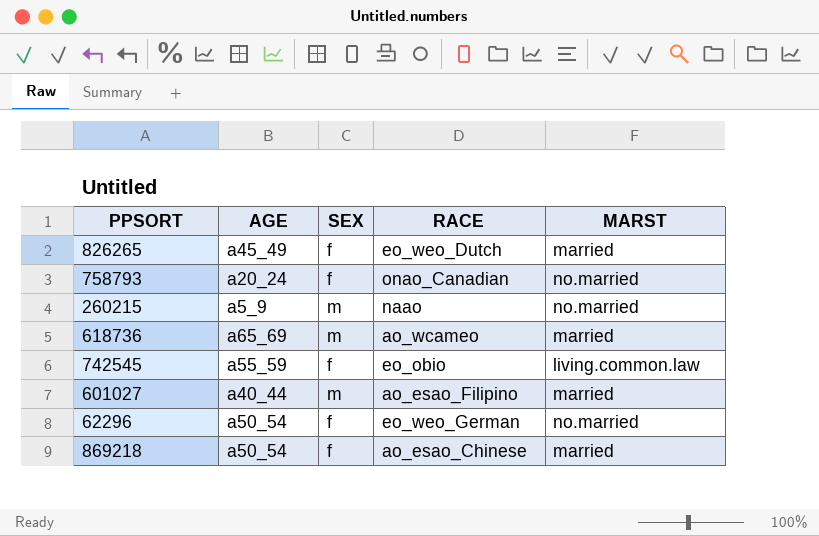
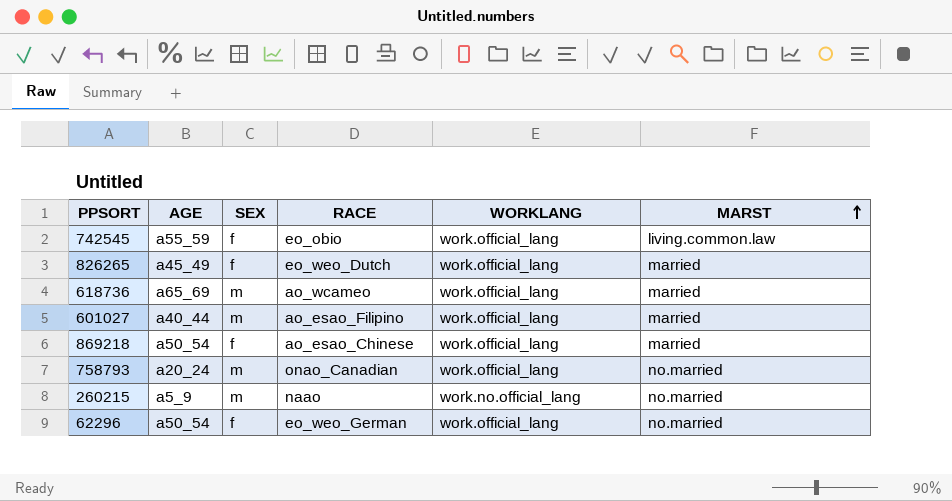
row order: none -> MARST ascending
column WORKLANG | position: none -> 5
758793 | SEX: f -> m

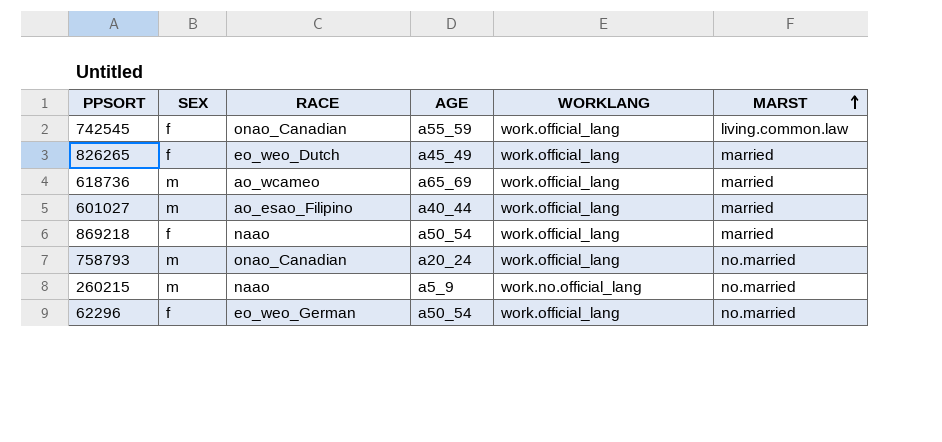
column AGE | position: 2 -> 4
742545 | RACE: eo_obio -> onao_Canadian
869218 | RACE: ao_esao_Chinese -> naao

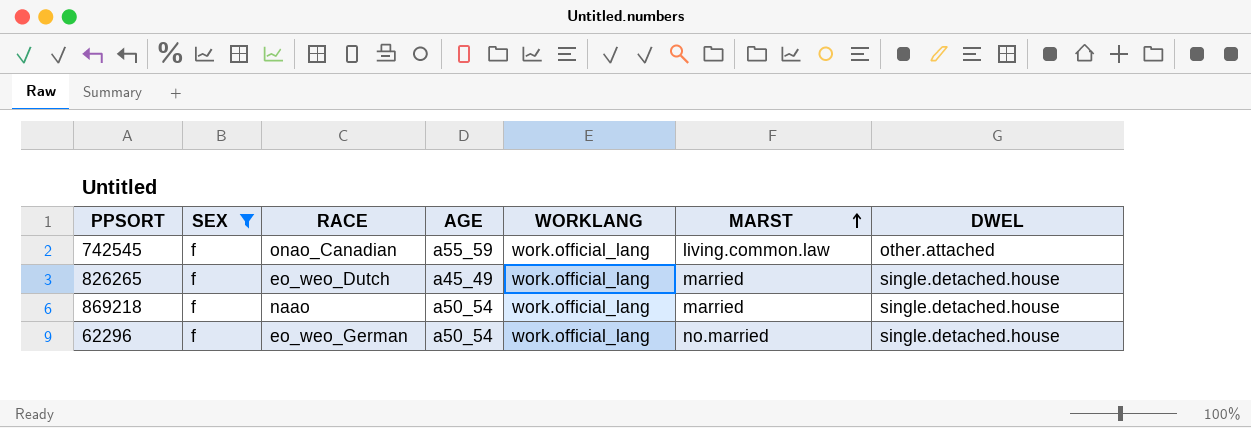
filter: none -> SEX = f
column DWEL | position: none -> 7

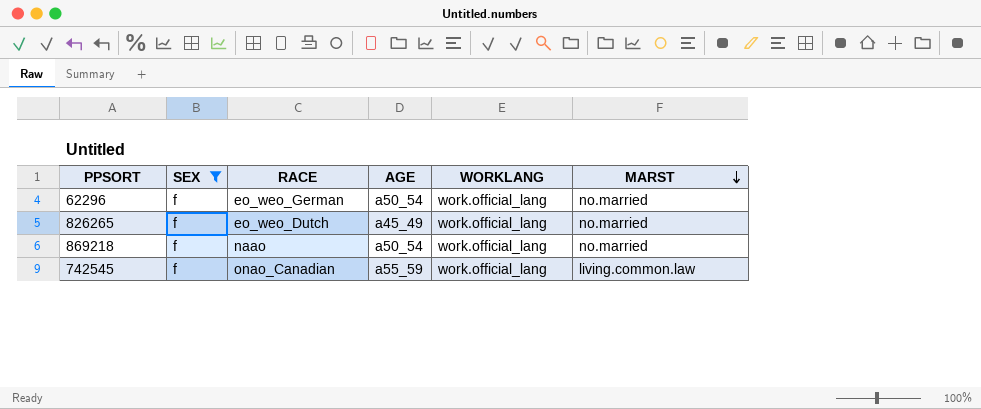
row order: MARST ascending -> MARST descending
column DWEL | position: 7 -> none
826265 | MARST: married -> no.married
869218 | MARST: married -> no.married

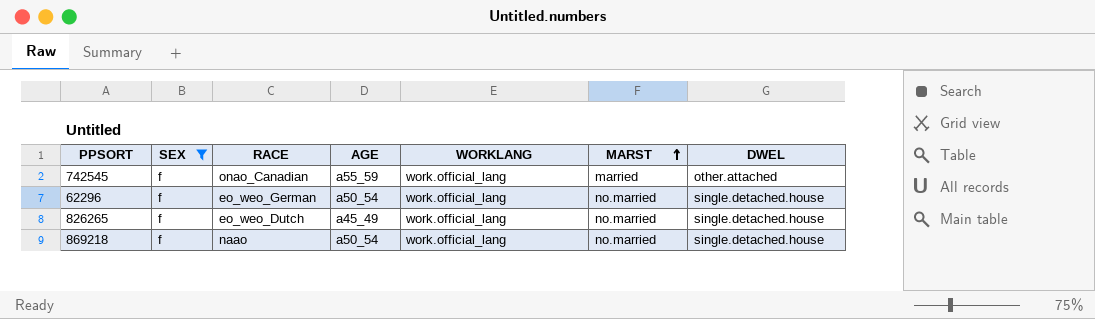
row order: MARST descending -> MARST ascending
column DWEL | position: none -> 7
742545 | MARST: living.common.law -> married

